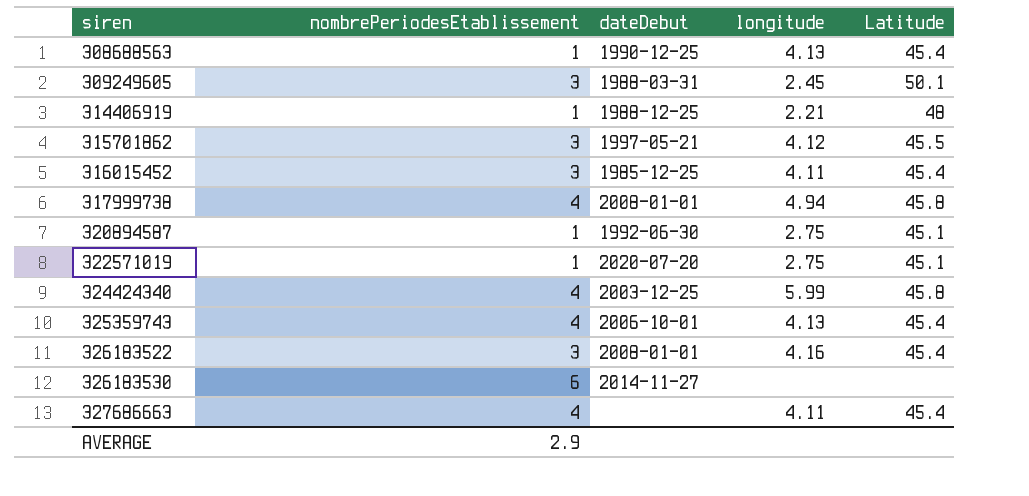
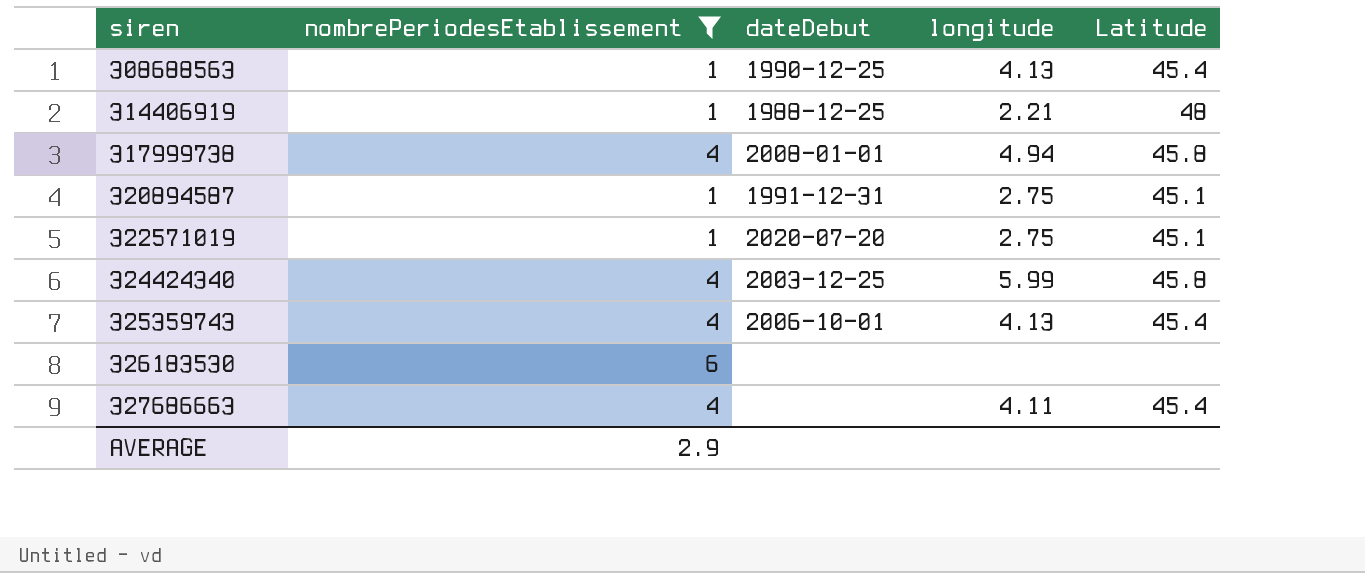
filter: none -> nombrePeriodesEtablissement != 3
320894587 | dateDebut: 1992-06-30 -> 1991-12-31
326183530 | dateDebut: 2014-11-27 -> none

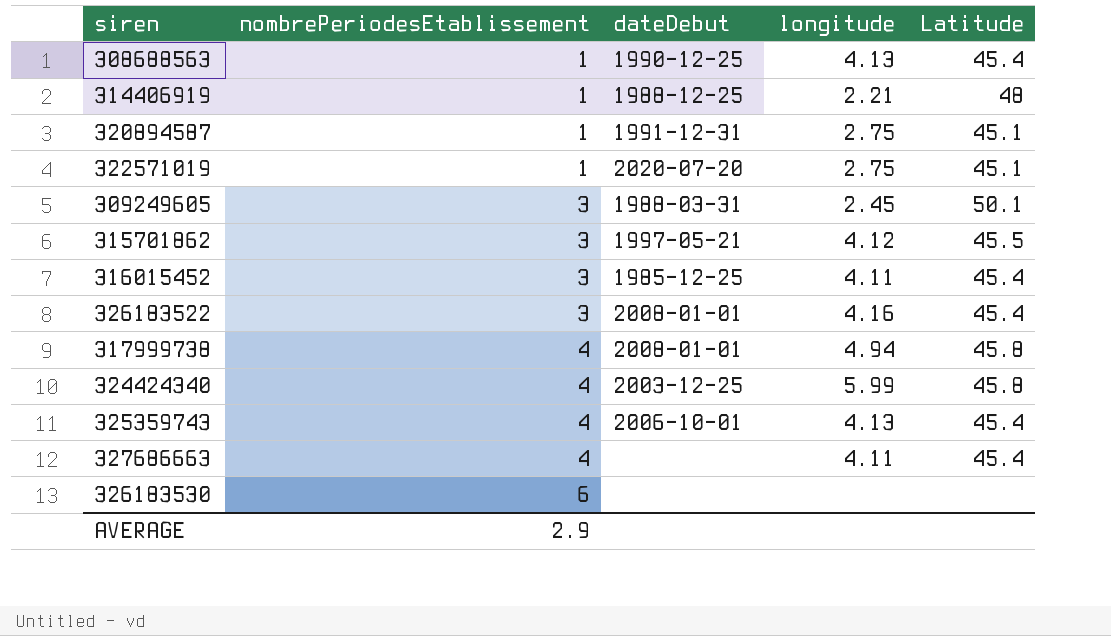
filter: nombrePeriodesEtablissement != 3 -> none
row order: siren ascending -> nombrePeriodesEtablissement ascending

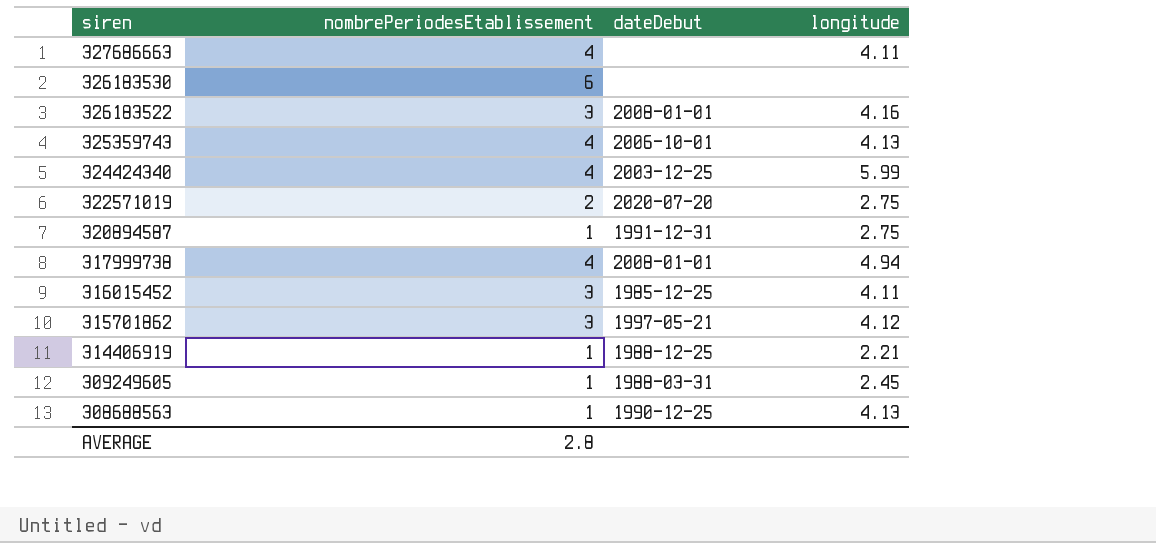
row order: nombrePeriodesEtablissement ascending -> siren descending
column Latitude | position: 5 -> none
322571019 | nombrePeriodesEtablissement: 1 -> 2
309249605 | nombrePeriodesEtablissement: 3 -> 1
AVERAGE | nombrePeriodesEtablissement: 2.9 -> 2.8

